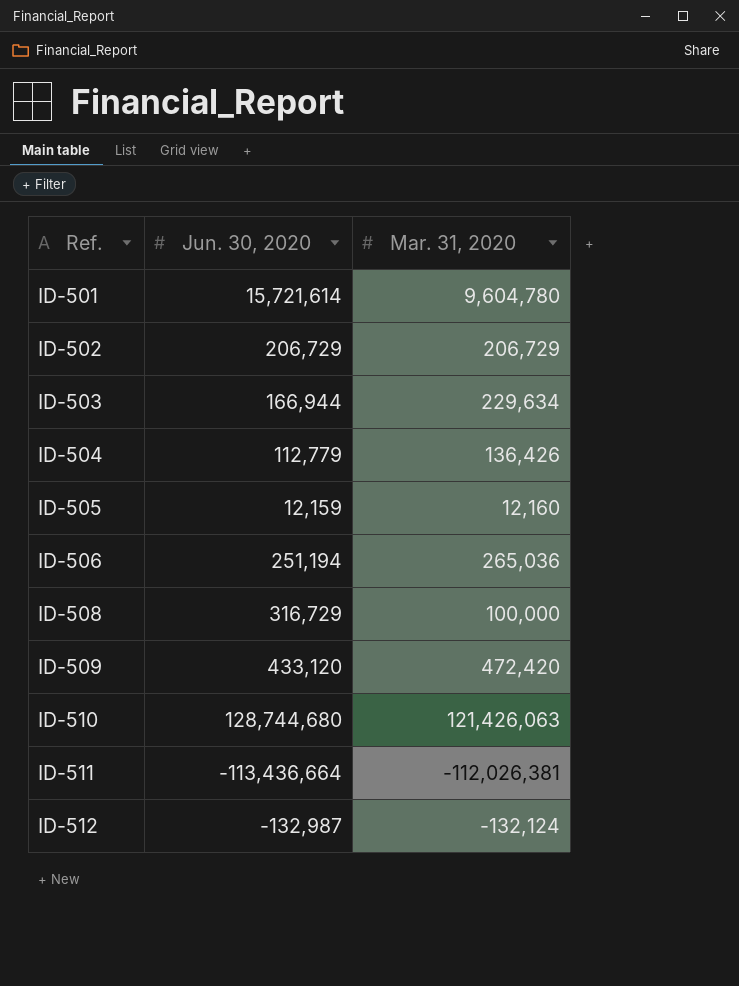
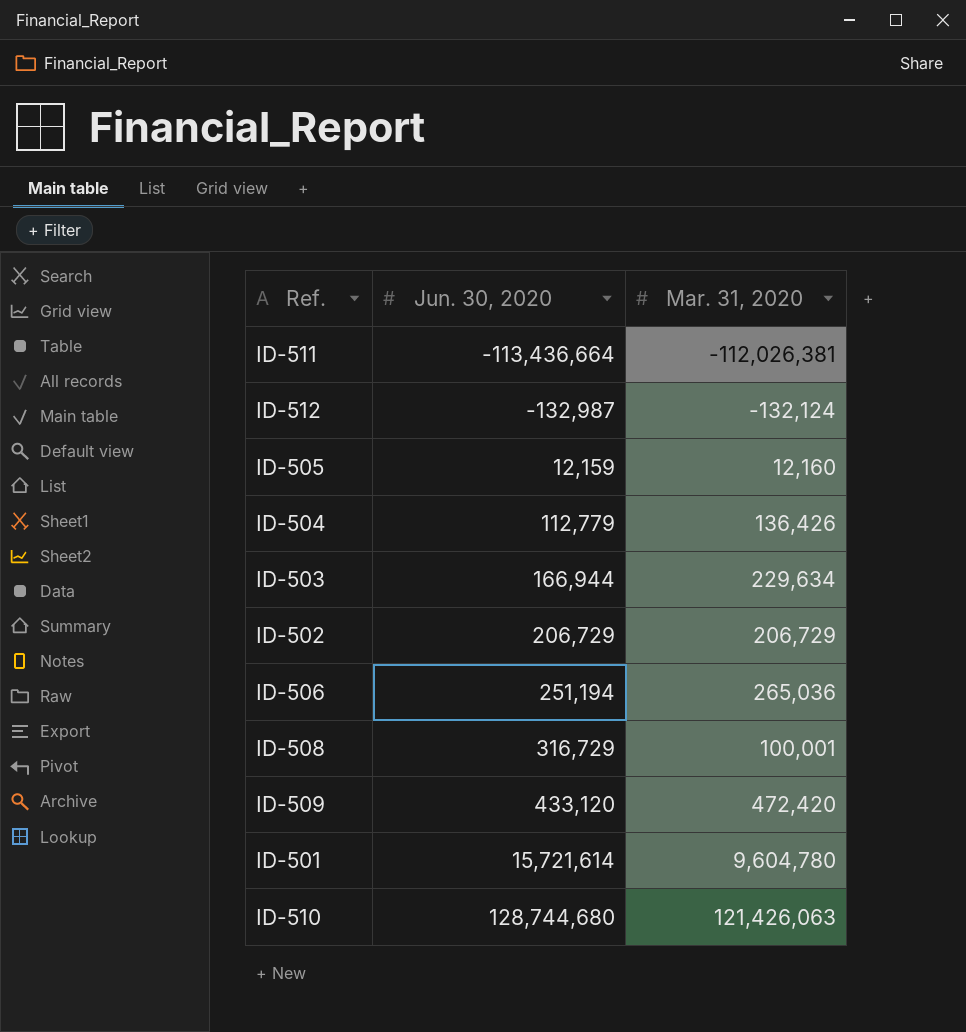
row order: Ref. ascending -> Jun. 30, 2020 ascending
ID-508 | Mar. 31, 2020: 100,000 -> 100,001

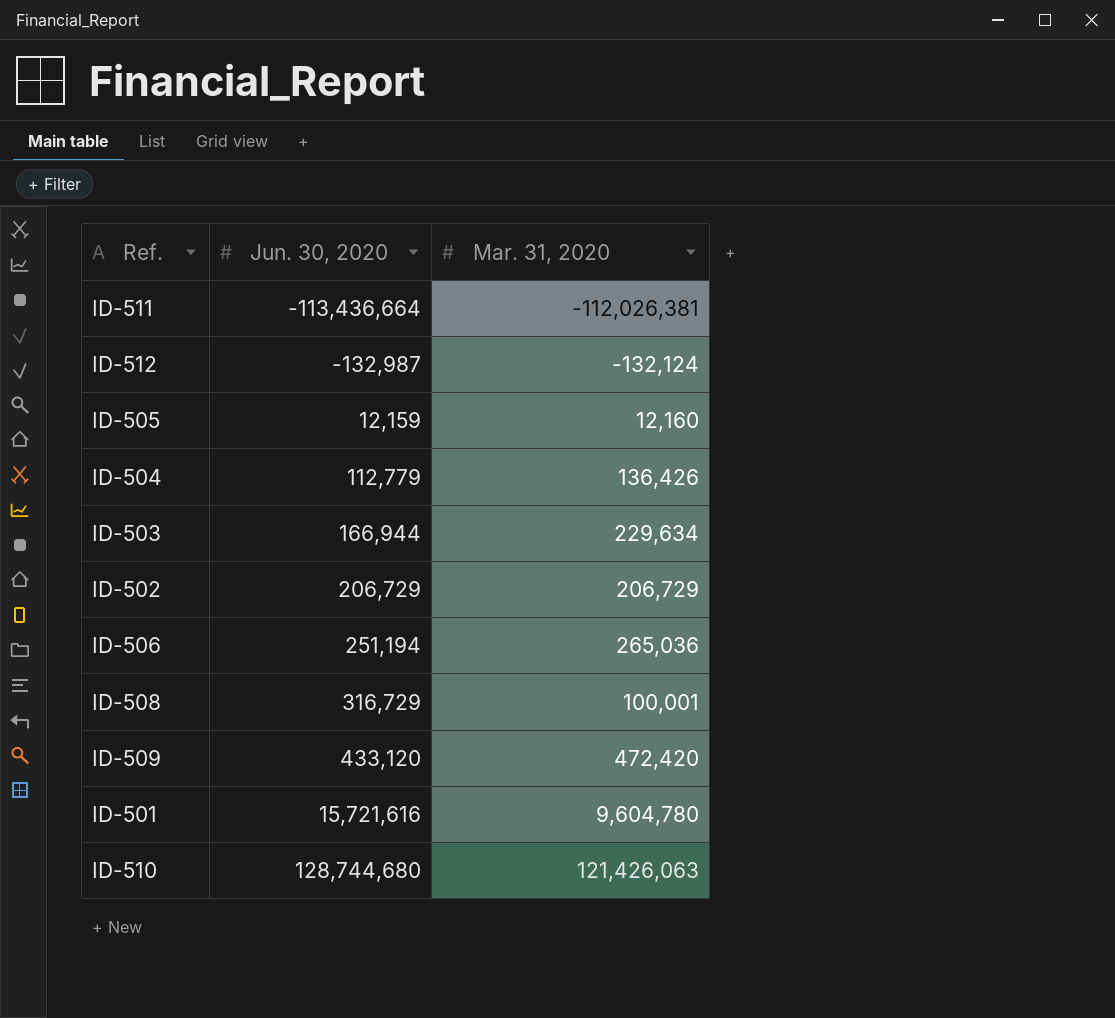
ID-501 | Jun. 30, 2020: 15,721,614 -> 15,721,616

